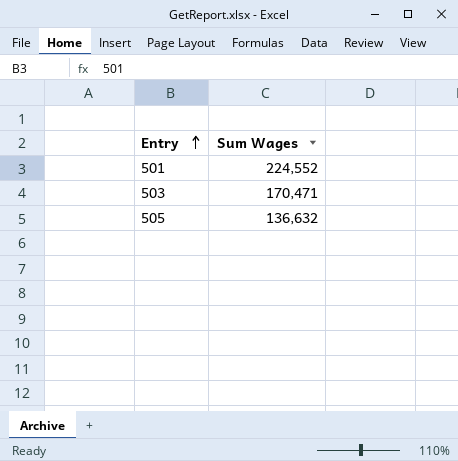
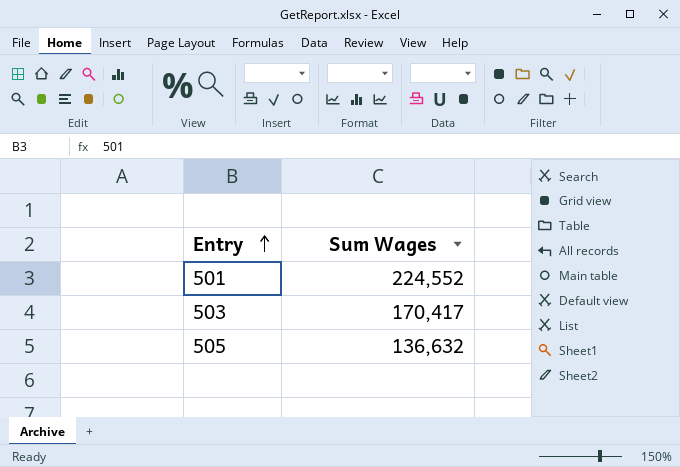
503 | Sum Wages: 170,471 -> 170,417

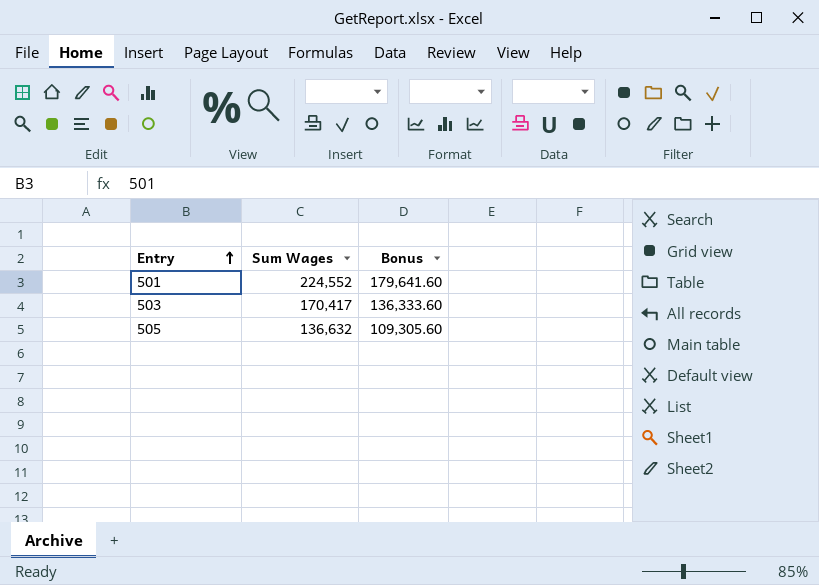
column Bonus | formula: none -> [Sum Wages] * 0.8

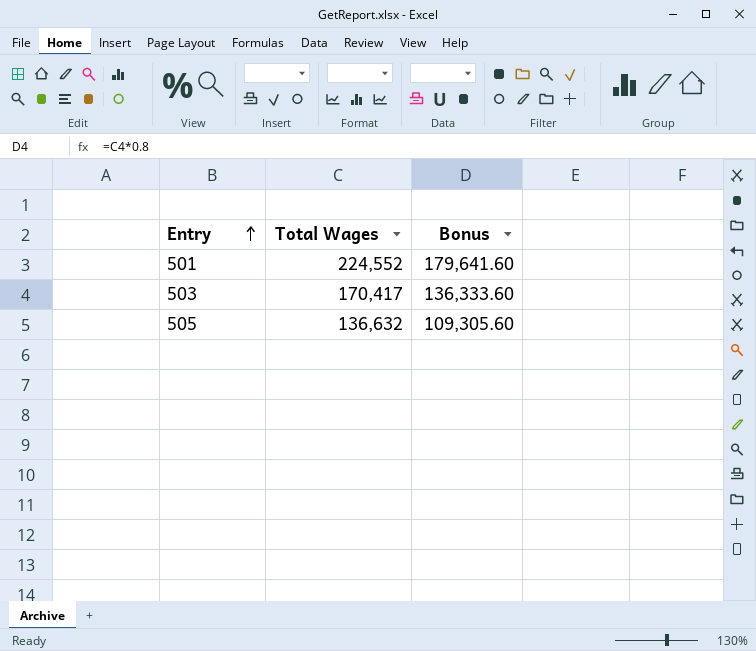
column name: Sum Wages -> Total Wages

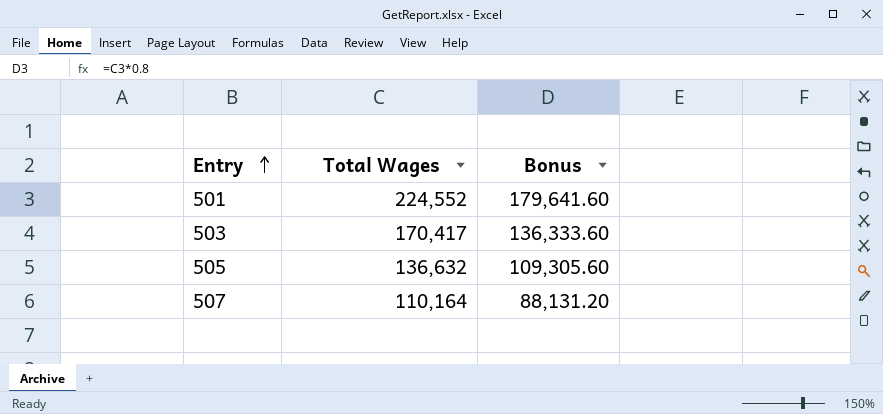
row 507: none -> 110,164 | 88,131.20

